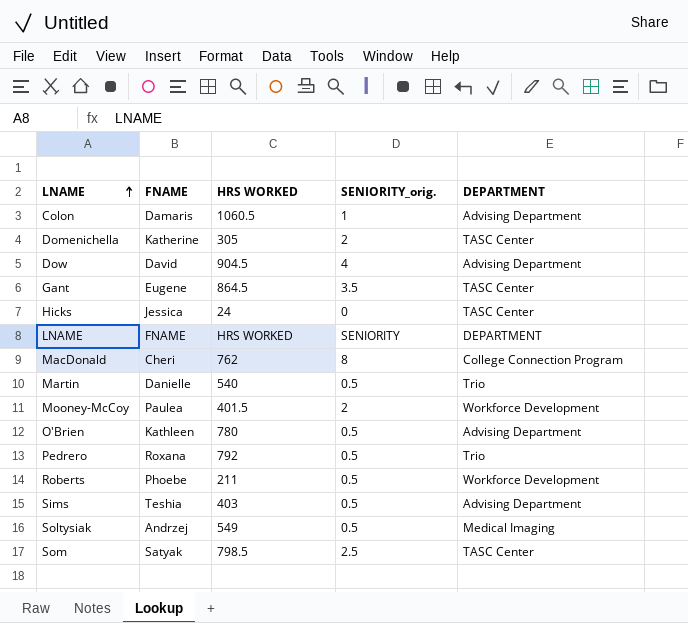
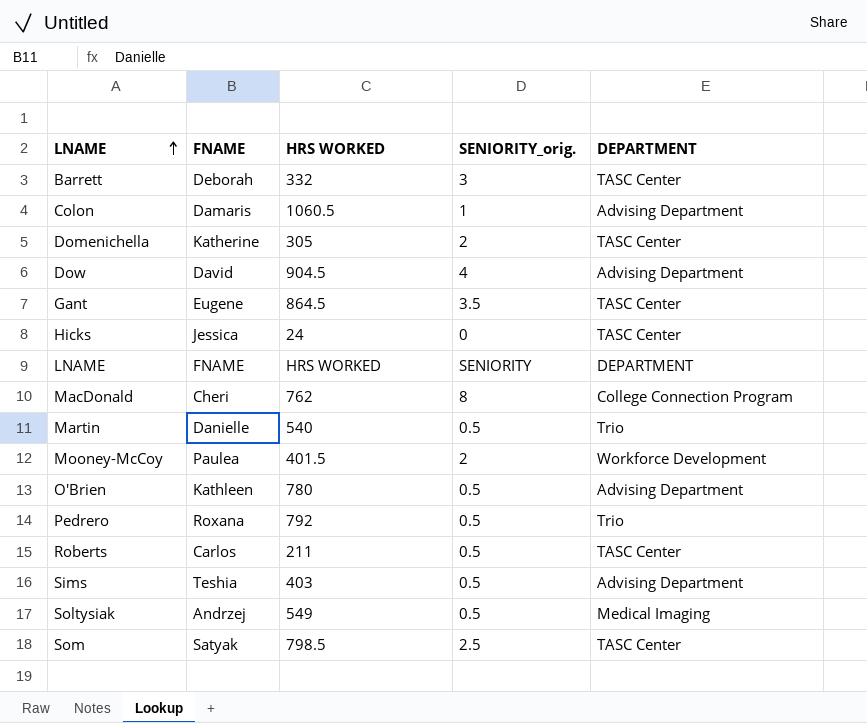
row Barrett: none -> Deborah | 332 | 3 | TASC Center
Roberts | FNAME: Phoebe -> Carlos
Roberts | DEPARTMENT: Workforce Development -> TASC Center

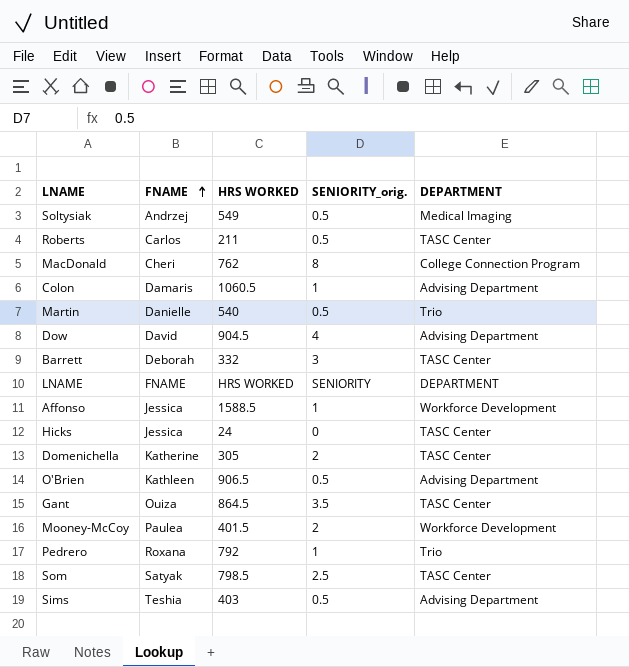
row order: LNAME ascending -> FNAME ascending
row Affonso: none -> Jessica | 1588.5 | 1 | Workforce Development
O'Brien | HRS WORKED: 780 -> 906.5
Gant | FNAME: Eugene -> Ouiza
Pedrero | SENIORITY_orig.: 0.5 -> 1

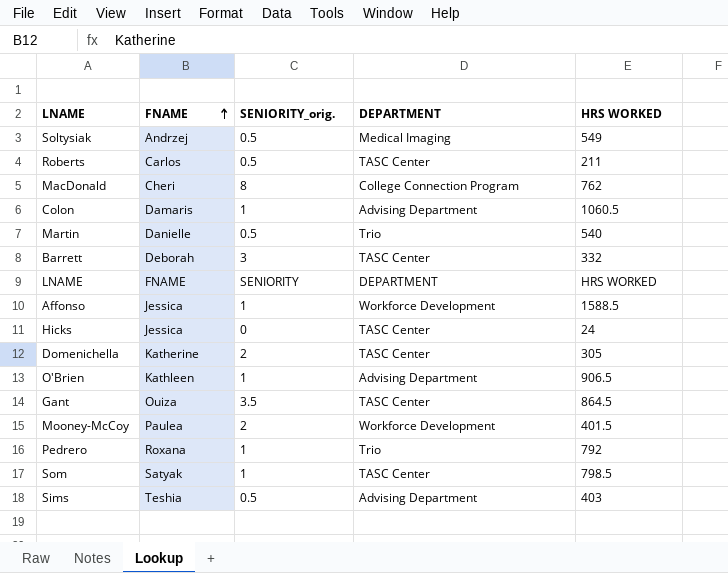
column HRS WORKED | position: 3 -> 5
row Dow: David | 904.5 | 4 | Advising Department -> none
O'Brien | SENIORITY_orig.: 0.5 -> 1
Som | SENIORITY_orig.: 2.5 -> 1

